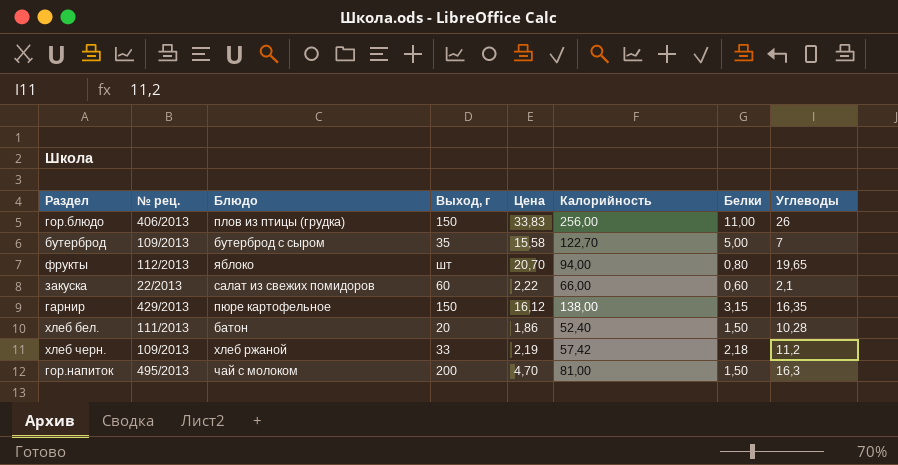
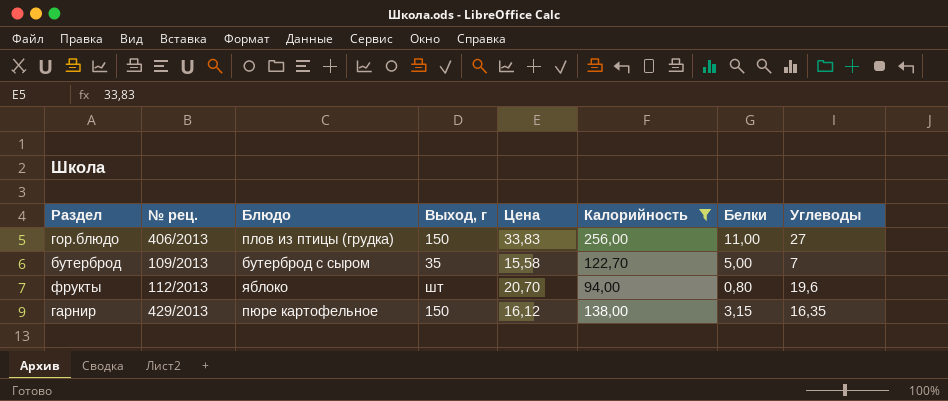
filter: none -> Калорийность >= 94,00
гор.блюдо | Углеводы: 26 -> 27
фрукты | Углеводы: 19,65 -> 19,6

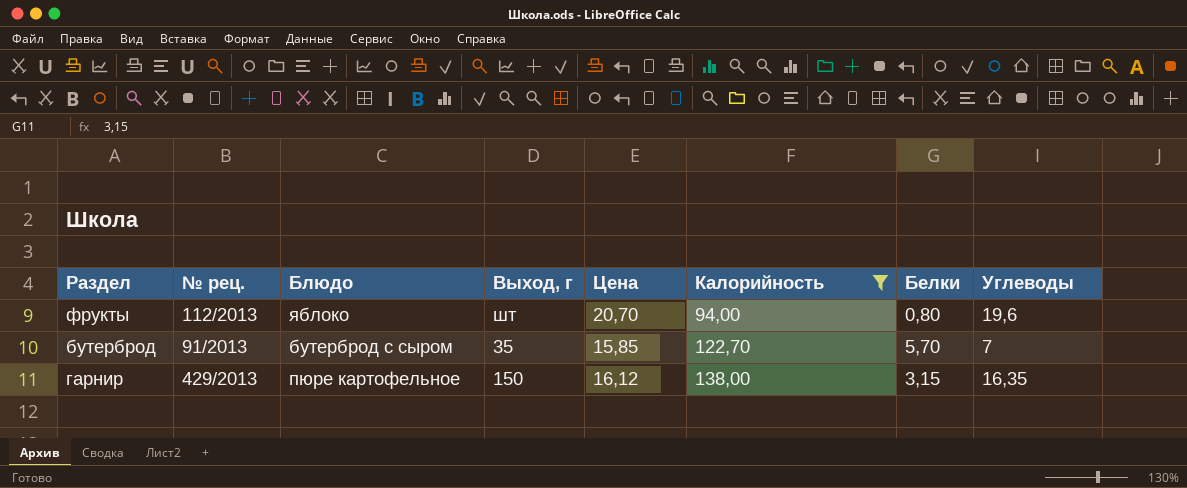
row order: none -> Калорийность ascending
row гор.блюдо: 406/2013 | плов из птицы (грудка) | 150 | 33,83 | 256,00 | 11,00 | 27 -> none
бутерброд | № рец.: 109/2013 -> 91/2013
бутерброд | Цена: 15,58 -> 15,85
бутерброд | Белки: 5,00 -> 5,70

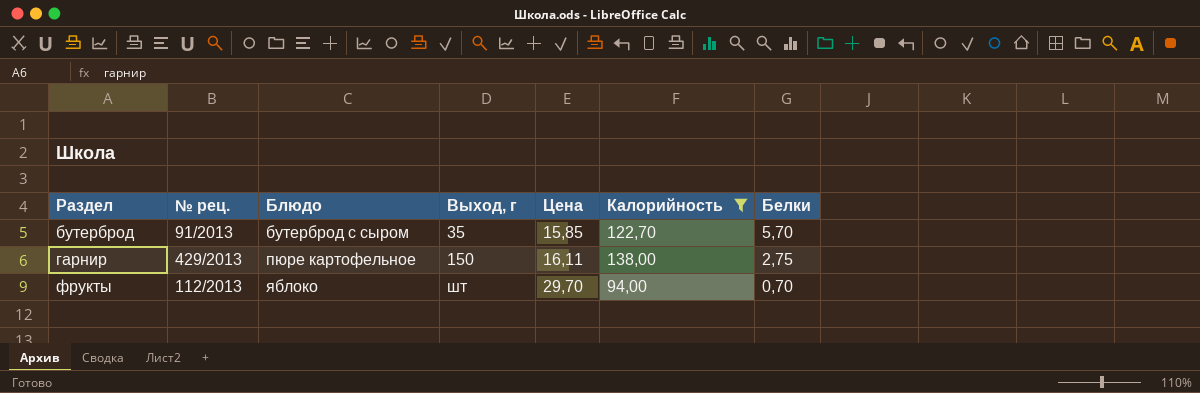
row order: Калорийность ascending -> Раздел ascending
column Углеводы | position: 8 -> none
гарнир | Цена: 16,12 -> 16,11
гарнир | Белки: 3,15 -> 2,75
фрукты | Цена: 20,70 -> 29,70
фрукты | Белки: 0,80 -> 0,70

